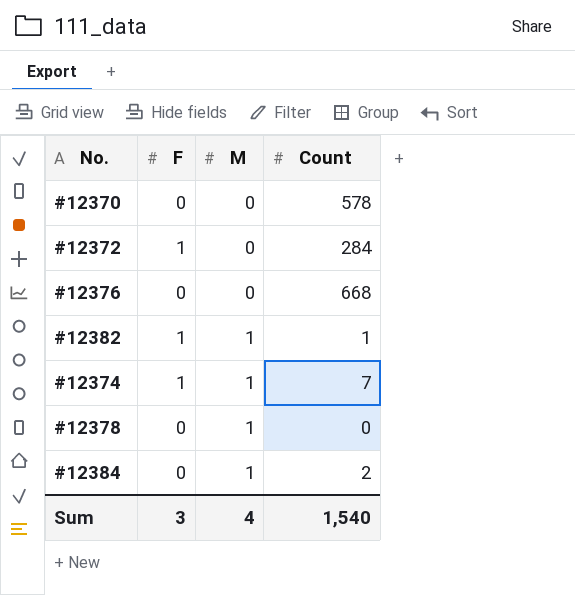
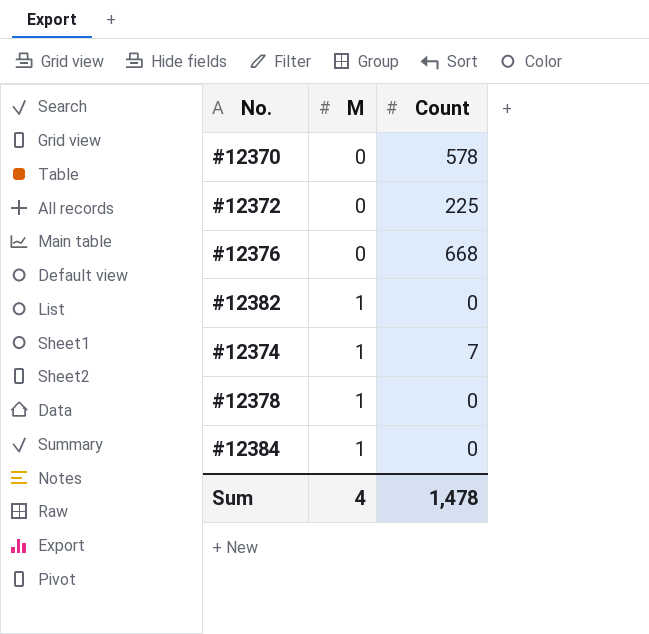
column F | position: 2 -> none
#12372 | Count: 284 -> 225
#12382 | Count: 1 -> 0
#12384 | Count: 2 -> 0
Sum | Count: 1,540 -> 1,478

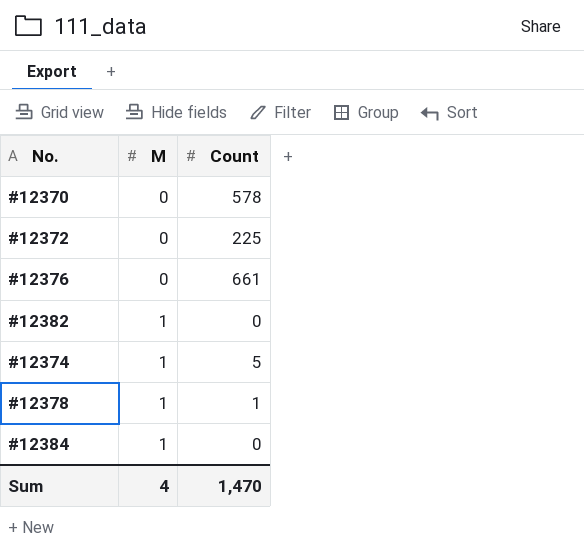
#12376 | Count: 668 -> 661
#12374 | Count: 7 -> 5
#12378 | Count: 0 -> 1
Sum | Count: 1,478 -> 1,470

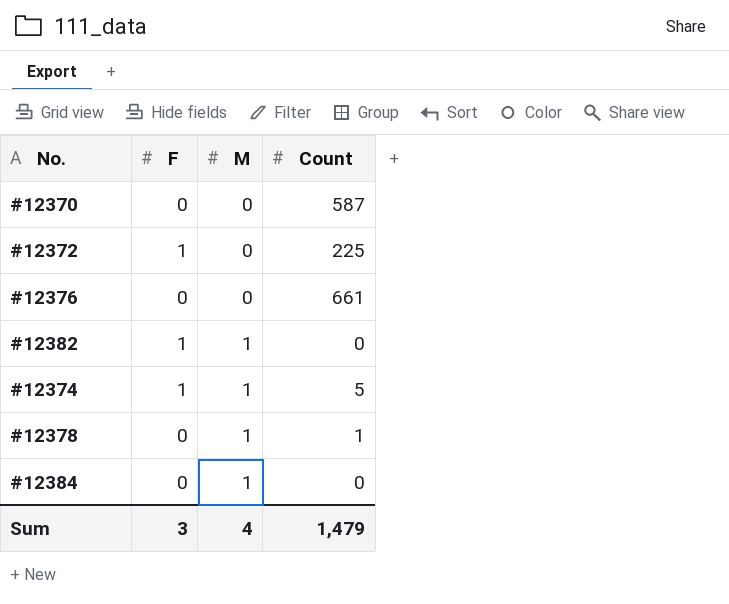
column F | position: none -> 2
#12370 | Count: 578 -> 587
Sum | Count: 1,470 -> 1,479

